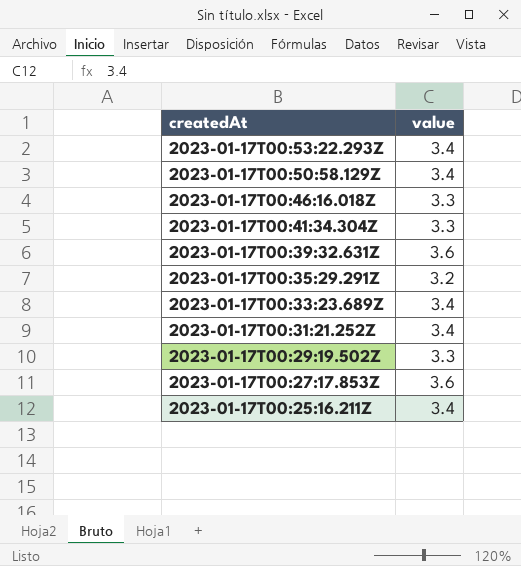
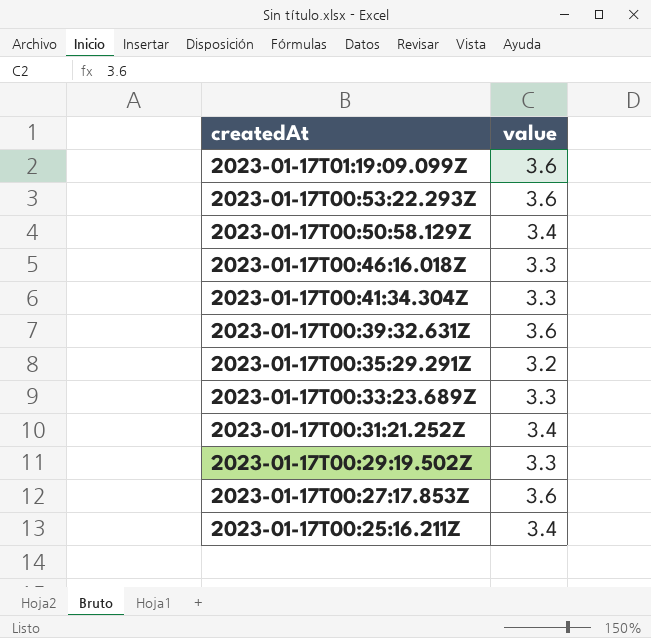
row 2023-01-17T01:19:09.099Z: none -> 3.6
2023-01-17T00:53:22.293Z | value: 3.4 -> 3.6
2023-01-17T00:33:23.689Z | value: 3.4 -> 3.3

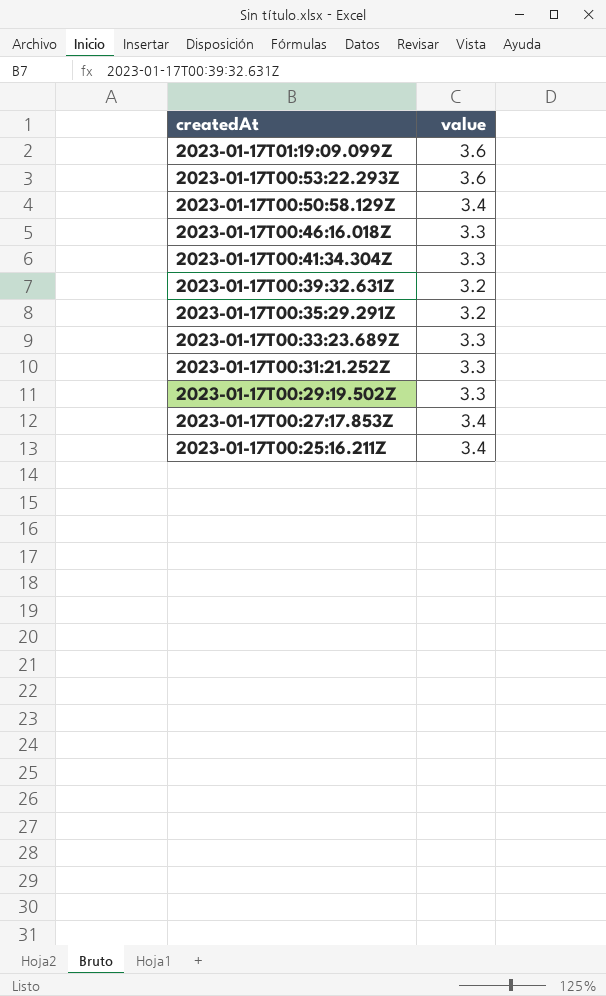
2023-01-17T00:39:32.631Z | value: 3.6 -> 3.2
2023-01-17T00:31:21.252Z | value: 3.4 -> 3.3
2023-01-17T00:27:17.853Z | value: 3.6 -> 3.4

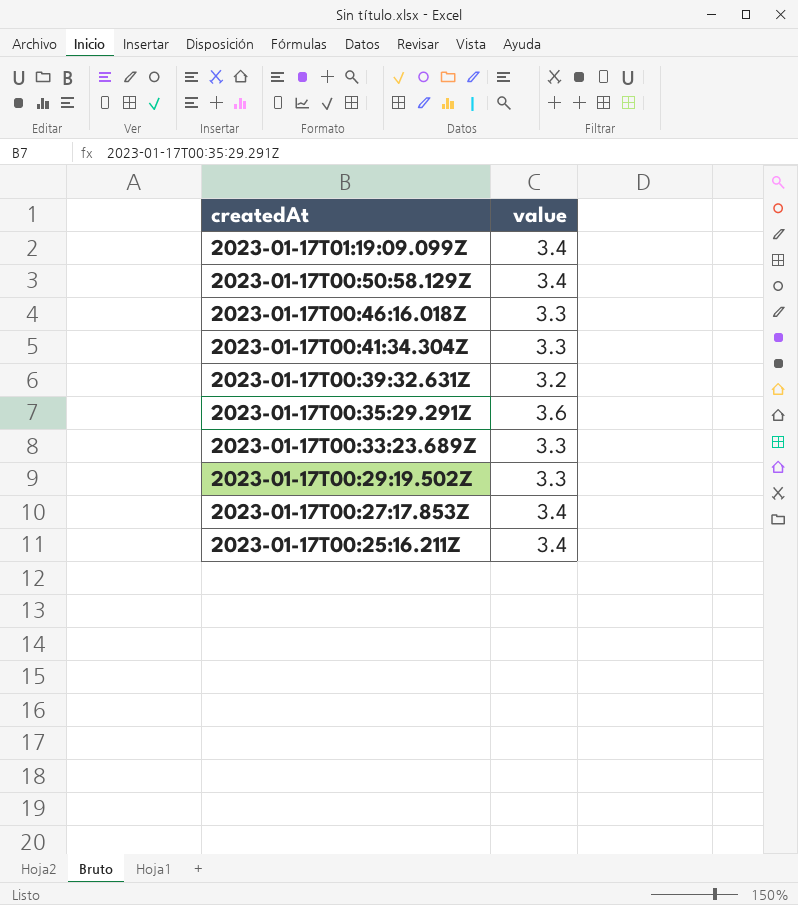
row 2023-01-17T00:53:22.293Z: 3.6 -> none
row 2023-01-17T00:31:21.252Z: 3.3 -> none
2023-01-17T01:19:09.099Z | value: 3.6 -> 3.4
2023-01-17T00:35:29.291Z | value: 3.2 -> 3.6

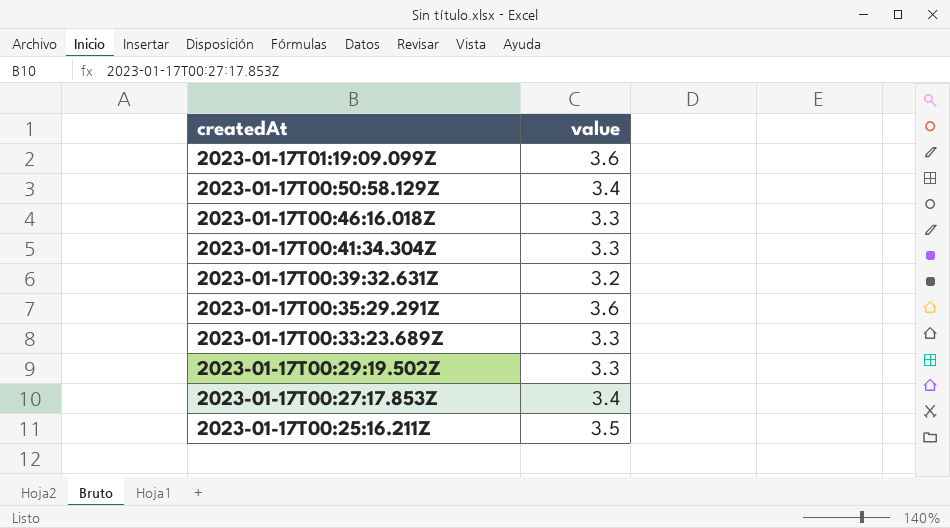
2023-01-17T01:19:09.099Z | value: 3.4 -> 3.6
2023-01-17T00:25:16.211Z | value: 3.4 -> 3.5

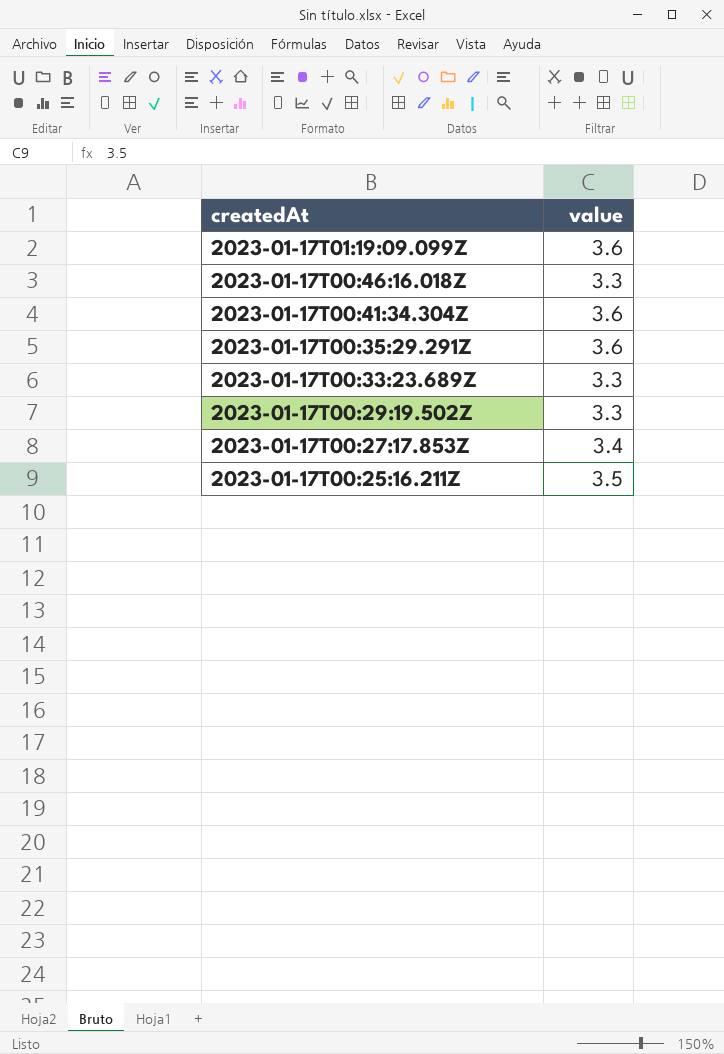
row 2023-01-17T00:50:58.129Z: 3.4 -> none
row 2023-01-17T00:39:32.631Z: 3.2 -> none
2023-01-17T00:41:34.304Z | value: 3.3 -> 3.6

